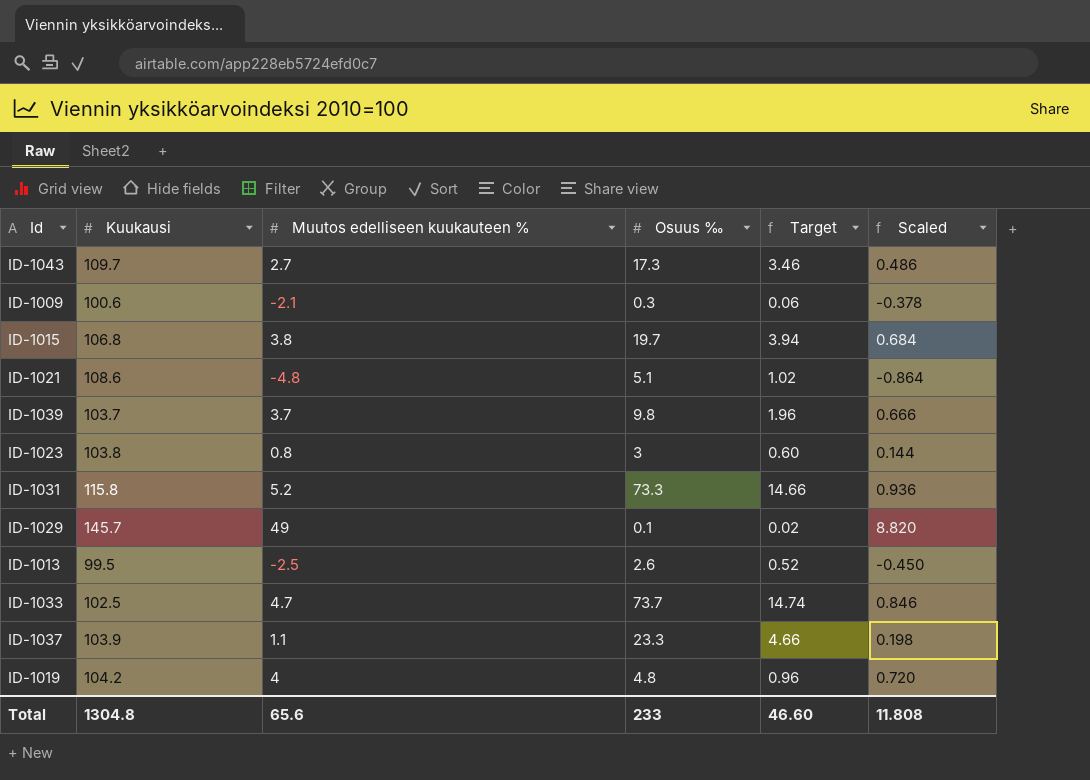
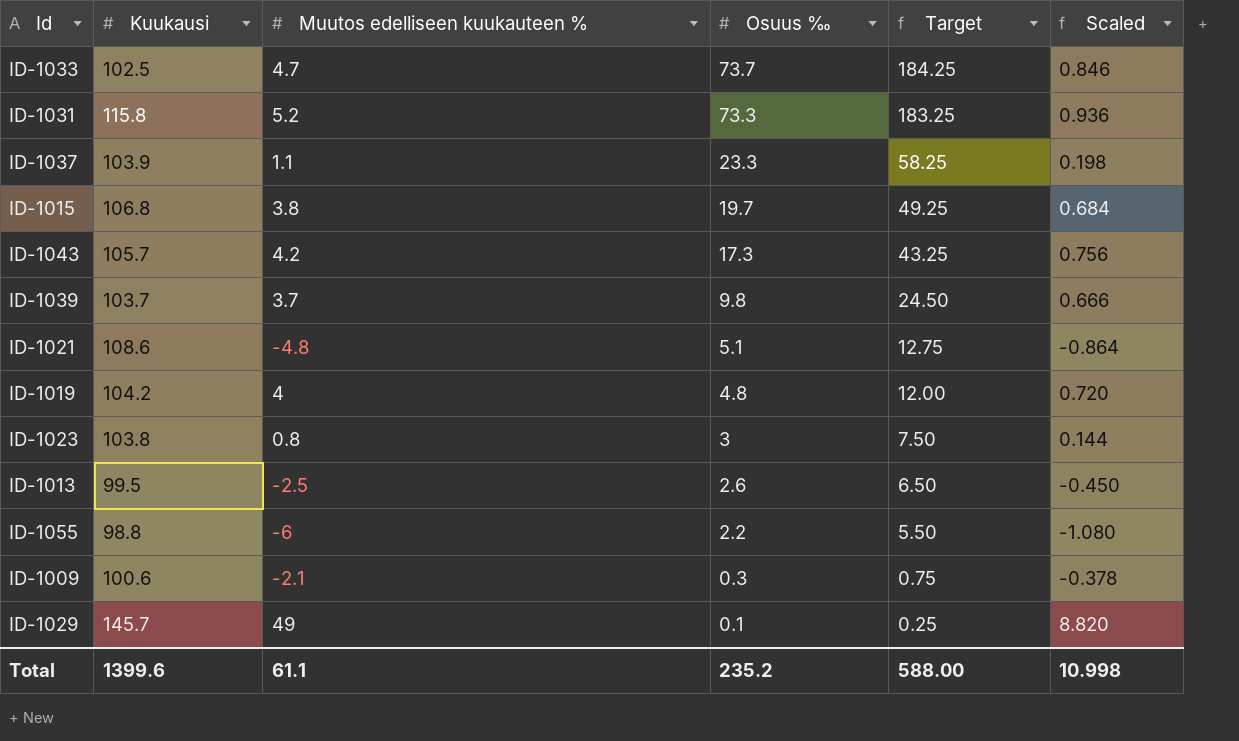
row order: none -> Osuus ‰ descending
column Target | formula: [Osuus ‰] * 0.2 -> [Osuus ‰] * 2.5
ID-1043 | Kuukausi: 109.7 -> 105.7
ID-1043 | Muutos edelliseen kuukauteen %: 2.7 -> 4.2
ID-1043 | Scaled: 0.486 -> 0.756
row ID-1055: none -> 98.8 | -6 | 2.2 | 5.50 | -1.080
Total | Kuukausi: 1304.8 -> 1399.6
Total | Muutos edelliseen kuukauteen %: 65.6 -> 61.1
Total | Osuus ‰: 233 -> 235.2
Total | Target: 46.60 -> 588.00
Total | Scaled: 11.808 -> 10.998

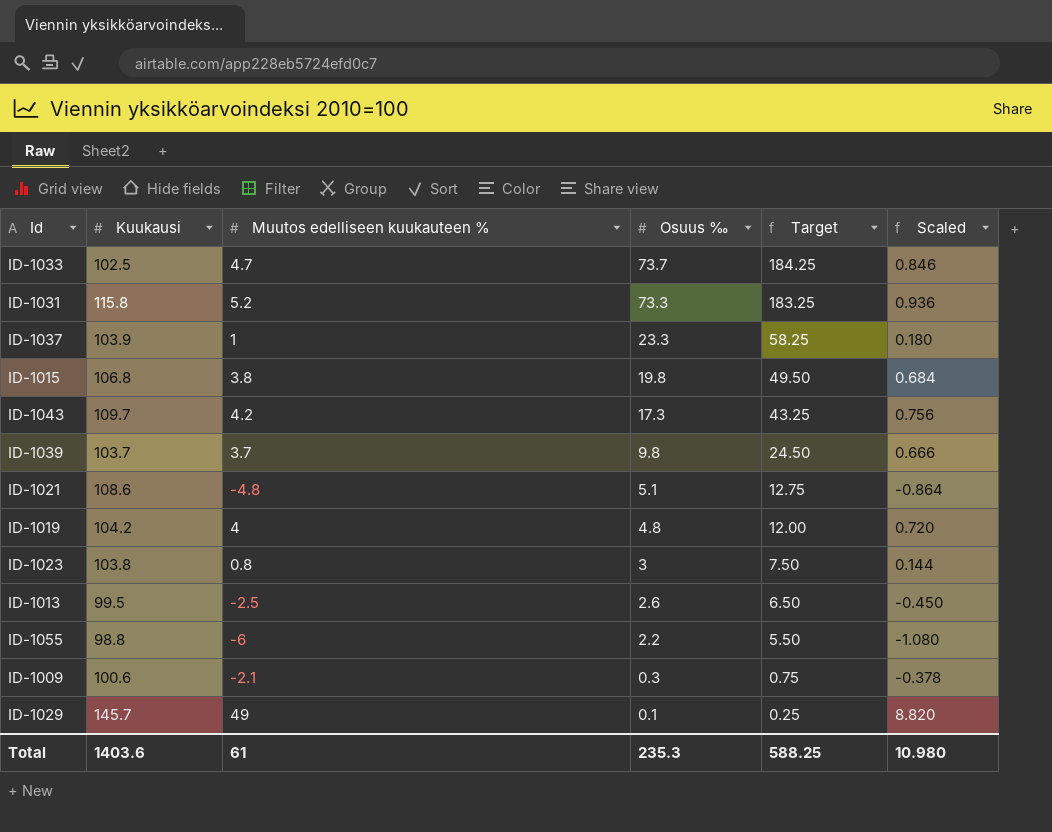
ID-1037 | Muutos edelliseen kuukauteen %: 1.1 -> 1
ID-1037 | Scaled: 0.198 -> 0.180
ID-1015 | Osuus ‰: 19.7 -> 19.8
ID-1015 | Target: 49.25 -> 49.50
ID-1043 | Kuukausi: 105.7 -> 109.7
Total | Kuukausi: 1399.6 -> 1403.6
Total | Muutos edelliseen kuukauteen %: 61.1 -> 61
Total | Osuus ‰: 235.2 -> 235.3
Total | Target: 588.00 -> 588.25
Total | Scaled: 10.998 -> 10.980

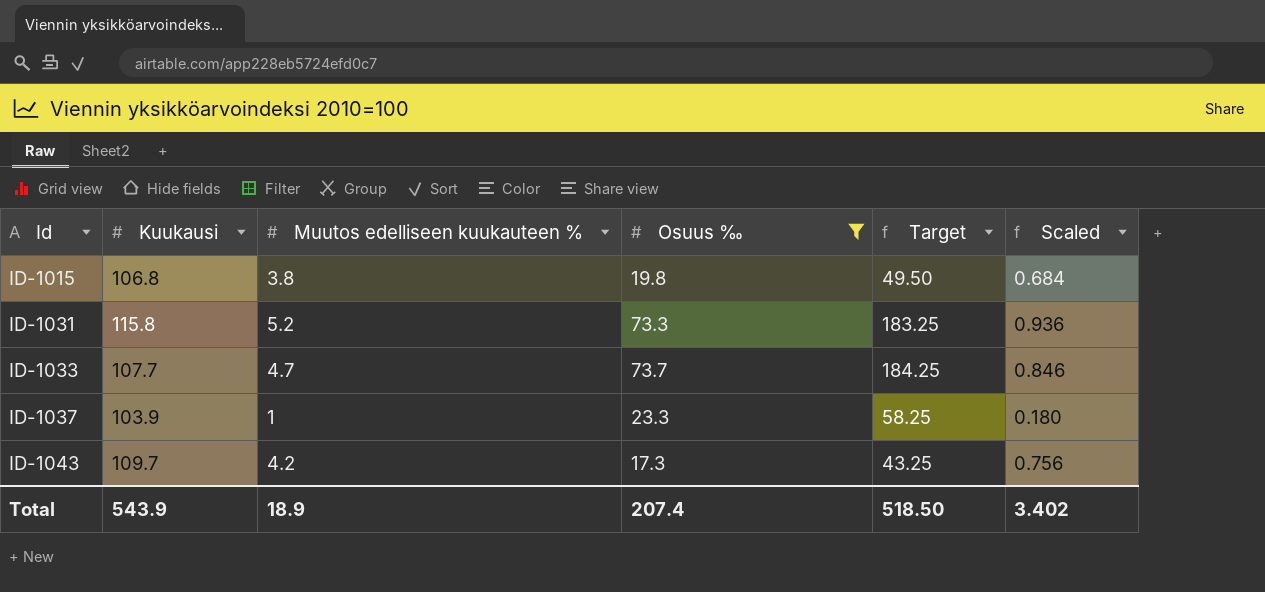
filter: none -> Osuus ‰ >= 17.3
row order: Osuus ‰ descending -> Id ascending
ID-1033 | Kuukausi: 102.5 -> 107.7
Total | Kuukausi: 1403.6 -> 543.9
Total | Muutos edelliseen kuukauteen %: 61 -> 18.9
Total | Osuus ‰: 235.3 -> 207.4
Total | Target: 588.25 -> 518.50
Total | Scaled: 10.980 -> 3.402

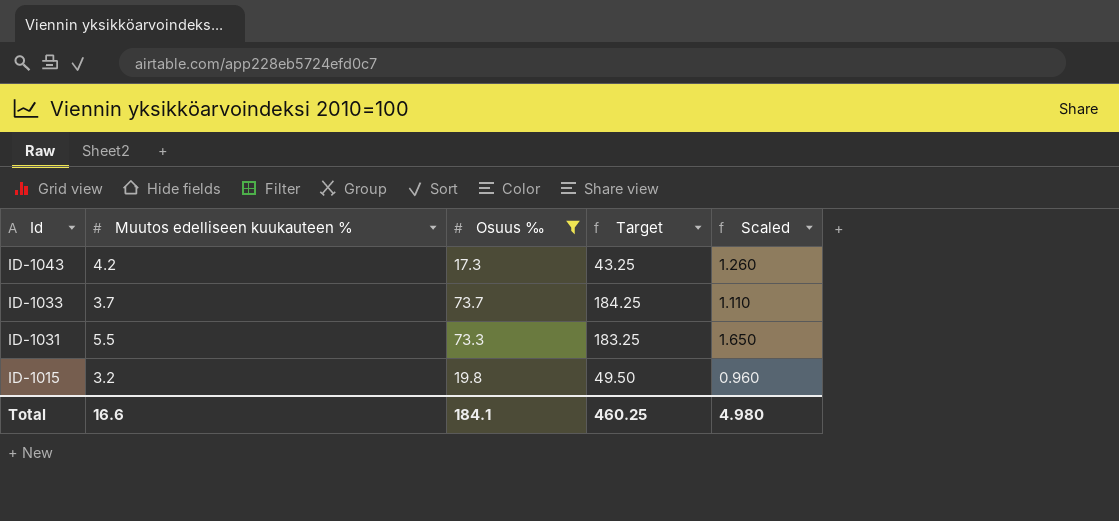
row order: Id ascending -> Id descending
column Kuukausi | position: 2 -> none
column Scaled | formula: [Muutos edelliseen kuukauteen %] * 0.18 -> [Muutos edelliseen kuukauteen %] * 0.3
row ID-1037: 103.9 | 1 | 23.3 | 58.25 | 0.180 -> none
ID-1033 | Muutos edelliseen kuukauteen %: 4.7 -> 3.7
ID-1031 | Muutos edelliseen kuukauteen %: 5.2 -> 5.5
ID-1015 | Muutos edelliseen kuukauteen %: 3.8 -> 3.2
Total | Muutos edelliseen kuukauteen %: 18.9 -> 16.6
Total | Osuus ‰: 207.4 -> 184.1
Total | Target: 518.50 -> 460.25
Total | Scaled: 3.402 -> 4.980

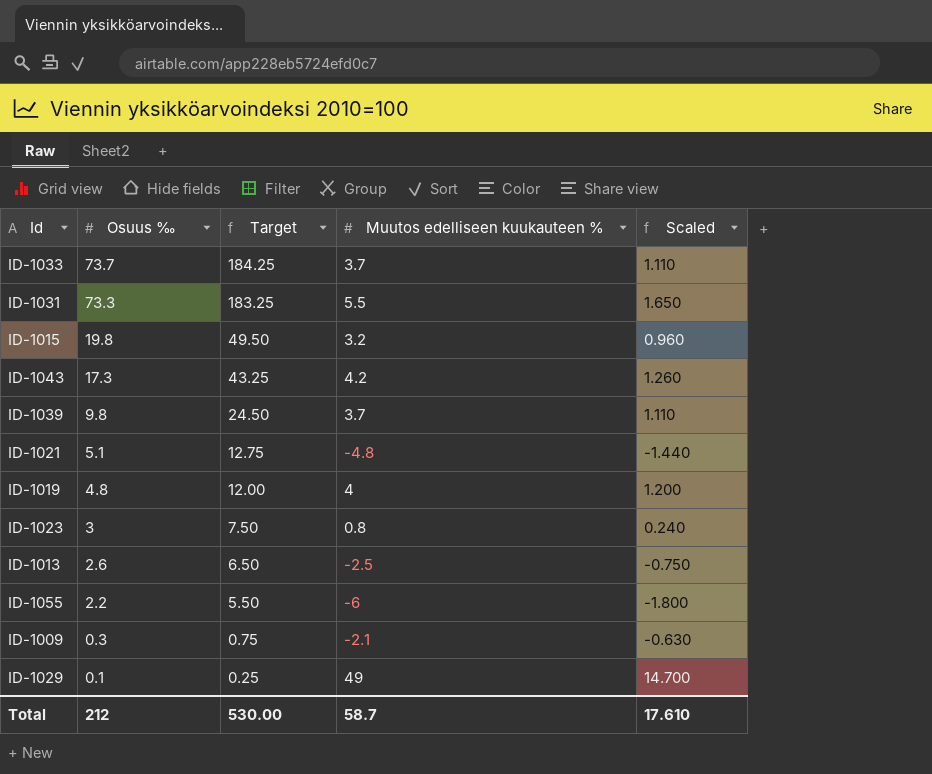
filter: Osuus ‰ >= 17.3 -> none
row order: Id descending -> Osuus ‰ descending
column Muutos edelliseen kuukauteen % | position: 2 -> 4
Total | Osuus ‰: 184.1 -> 212
Total | Target: 460.25 -> 530.00
Total | Muutos edelliseen kuukauteen %: 16.6 -> 58.7
Total | Scaled: 4.980 -> 17.610

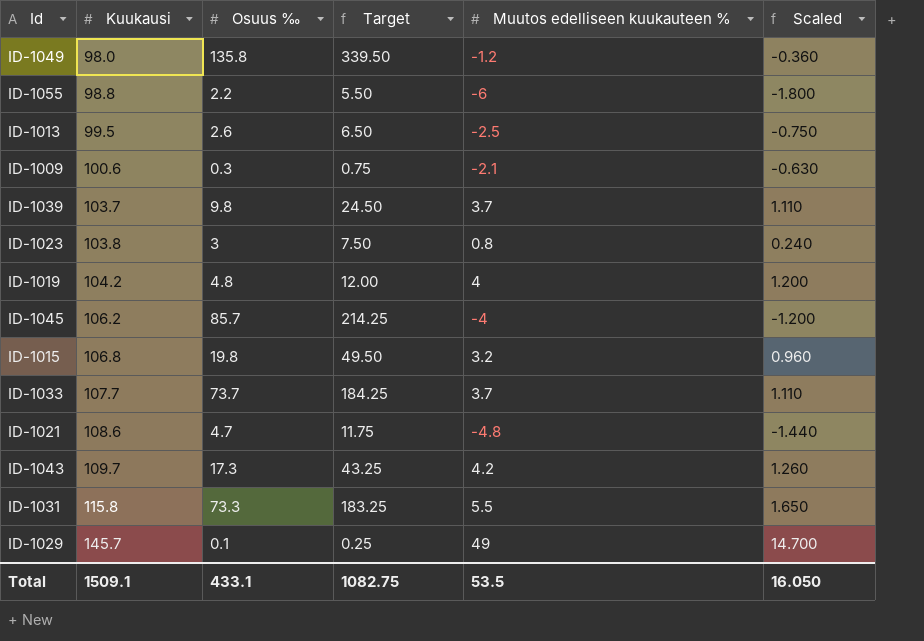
row order: Osuus ‰ descending -> Kuukausi ascending
column Kuukausi | position: none -> 2
row ID-1049: none -> 98.0 | 135.8 | 339.50 | -1.2 | -0.360
row ID-1045: none -> 106.2 | 85.7 | 214.25 | -4 | -1.200
ID-1021 | Osuus ‰: 5.1 -> 4.7
ID-1021 | Target: 12.75 -> 11.75
Total | Osuus ‰: 212 -> 433.1
Total | Target: 530.00 -> 1082.75
Total | Muutos edelliseen kuukauteen %: 58.7 -> 53.5
Total | Scaled: 17.610 -> 16.050

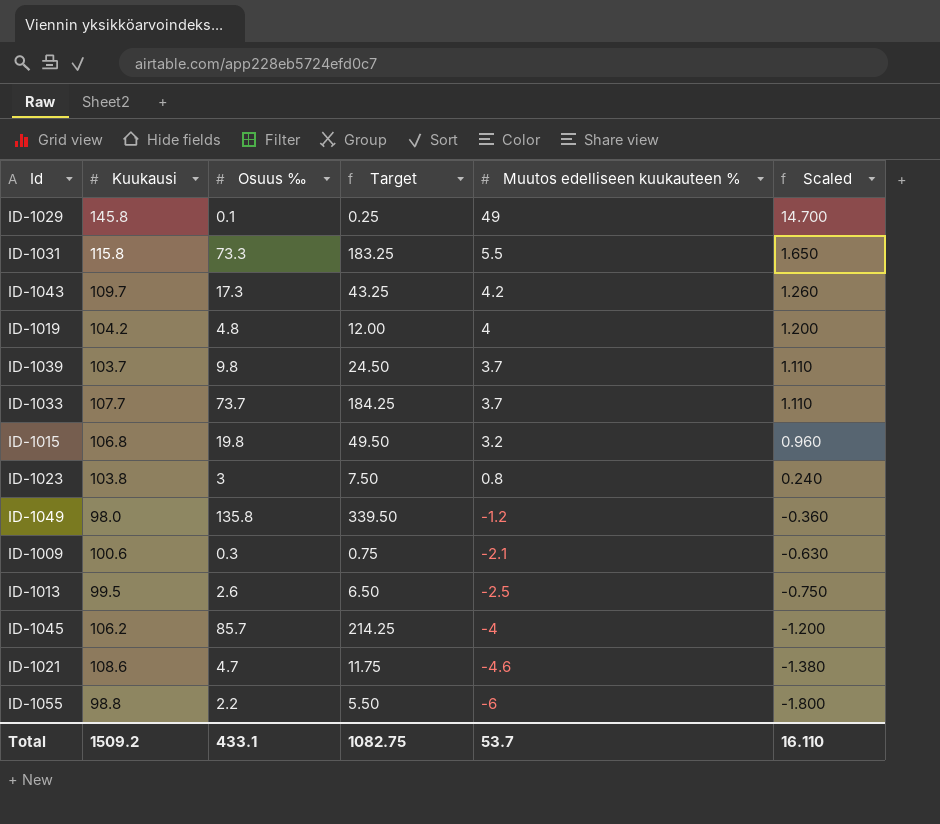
row order: Kuukausi ascending -> Muutos edelliseen kuukauteen % descending
ID-1029 | Kuukausi: 145.7 -> 145.8
ID-1021 | Muutos edelliseen kuukauteen %: -4.8 -> -4.6
ID-1021 | Scaled: -1.440 -> -1.380
Total | Kuukausi: 1509.1 -> 1509.2
Total | Muutos edelliseen kuukauteen %: 53.5 -> 53.7
Total | Scaled: 16.050 -> 16.110

